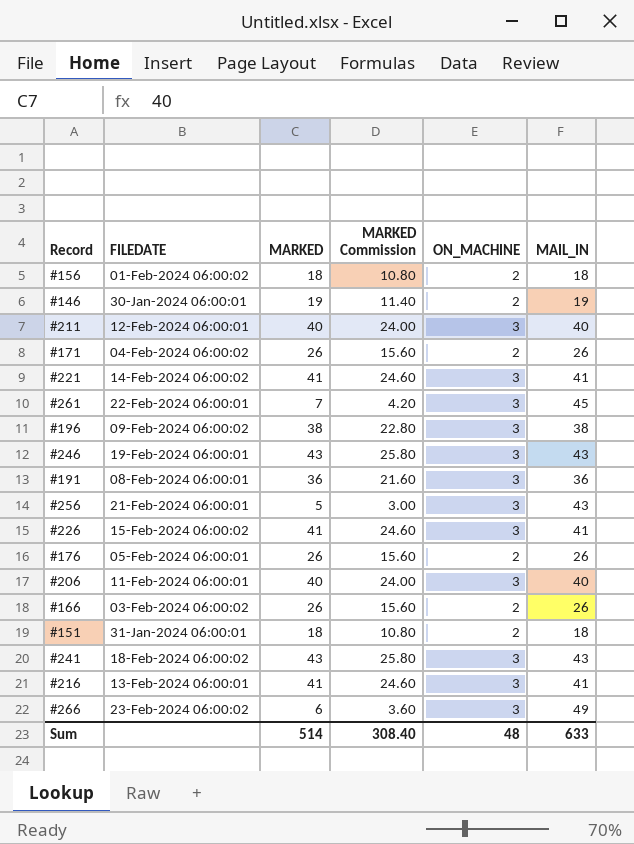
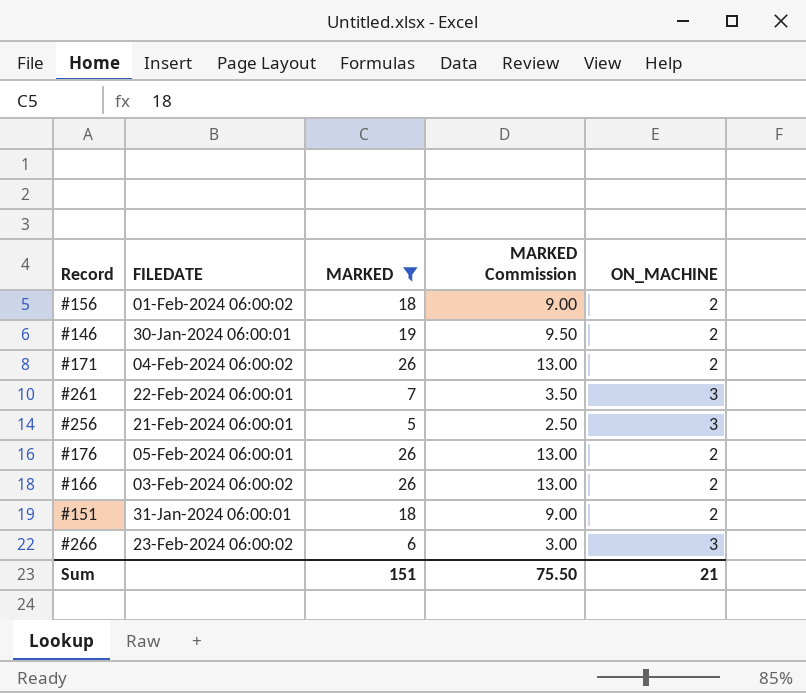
filter: none -> MARKED <= 26
column MAIL_IN | position: 6 -> none
column MARKED Commission | formula: [MARKED] * 0.6 -> [MARKED] * 0.5
Sum | MARKED: 514 -> 151
Sum | MARKED Commission: 308.40 -> 75.50
Sum | ON_MACHINE: 48 -> 21

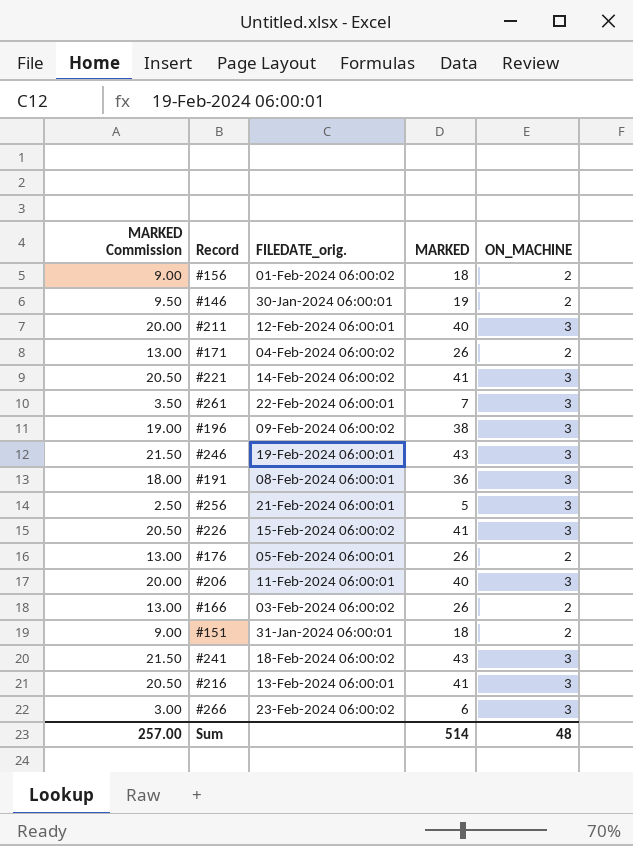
filter: MARKED <= 26 -> none
column MARKED Commission | position: 4 -> 1
column name: FILEDATE -> FILEDATE_orig.
Sum | MARKED Commission: 75.50 -> 257.00
Sum | MARKED: 151 -> 514
Sum | ON_MACHINE: 21 -> 48

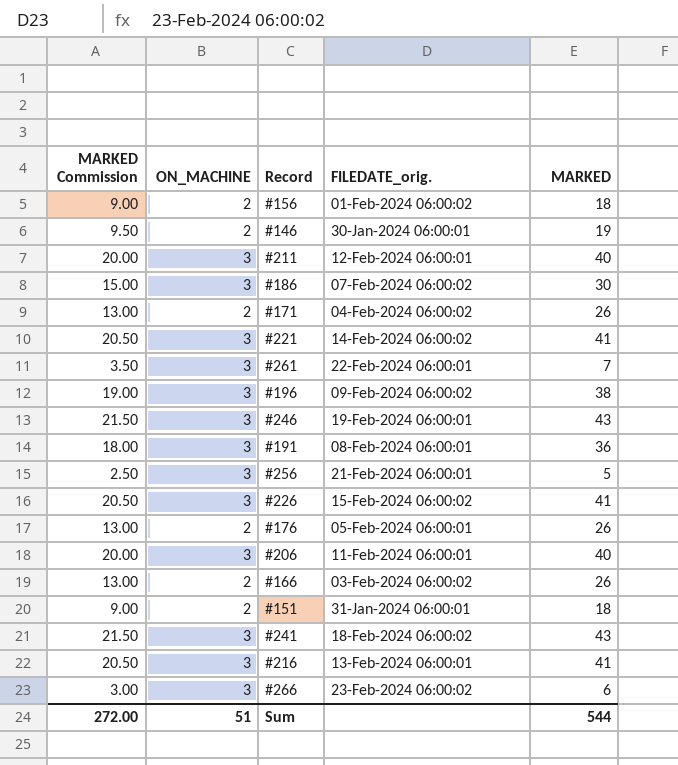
column ON_MACHINE | position: 5 -> 2
row #186: none -> 15.00 | 3 | 07-Feb-2024 06:00:02 | 30
Sum | MARKED Commission: 257.00 -> 272.00
Sum | ON_MACHINE: 48 -> 51
Sum | MARKED: 514 -> 544

